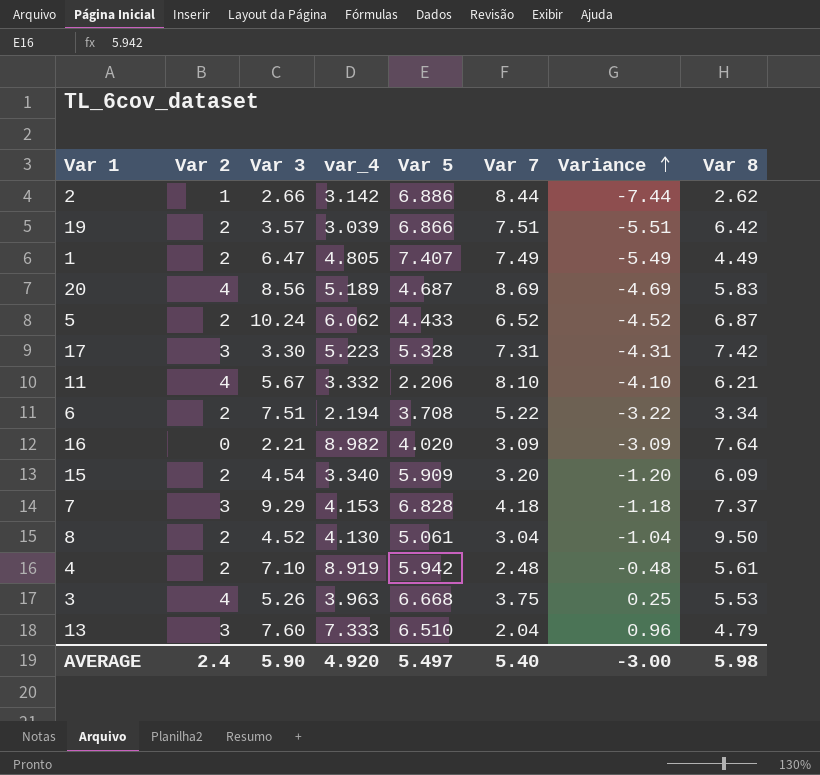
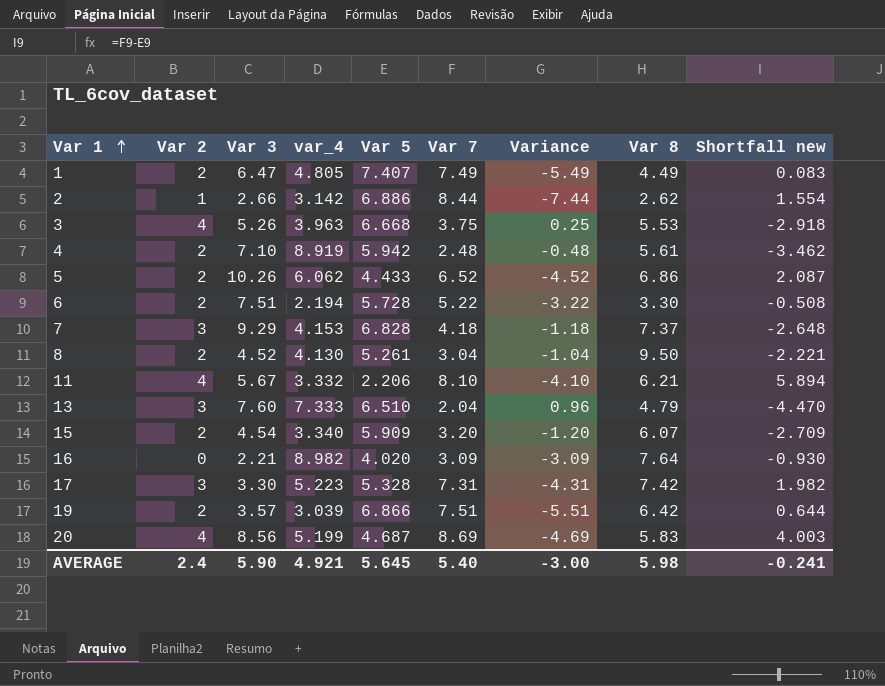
row order: Variance ascending -> Var 1 ascending
column Shortfall new | formula: none -> [Var 7] - [Var 5]
5 | Var 3: 10.24 -> 10.26
5 | Var 8: 6.87 -> 6.86
6 | Var 5: 3.708 -> 5.728
6 | Var 8: 3.34 -> 3.30
8 | Var 5: 5.061 -> 5.261
15 | Var 8: 6.09 -> 6.07
20 | var_4: 5.189 -> 5.199
AVERAGE | var_4: 4.920 -> 4.921
AVERAGE | Var 5: 5.497 -> 5.645

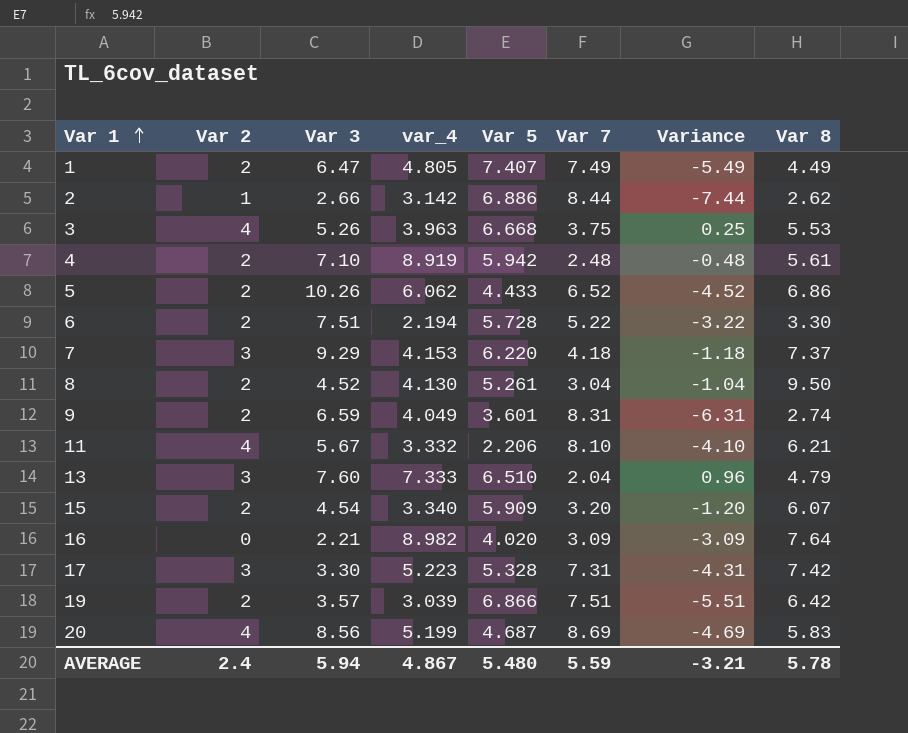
column Shortfall new | formula: [Var 7] - [Var 5] -> none
7 | Var 5: 6.828 -> 6.220
row 9: none -> 2 | 6.59 | 4.049 | 3.601 | 8.31 | -6.31 | 2.74
AVERAGE | Var 3: 5.90 -> 5.94
AVERAGE | var_4: 4.921 -> 4.867
AVERAGE | Var 5: 5.645 -> 5.480
AVERAGE | Var 7: 5.40 -> 5.59
AVERAGE | Variance: -3.00 -> -3.21
AVERAGE | Var 8: 5.98 -> 5.78

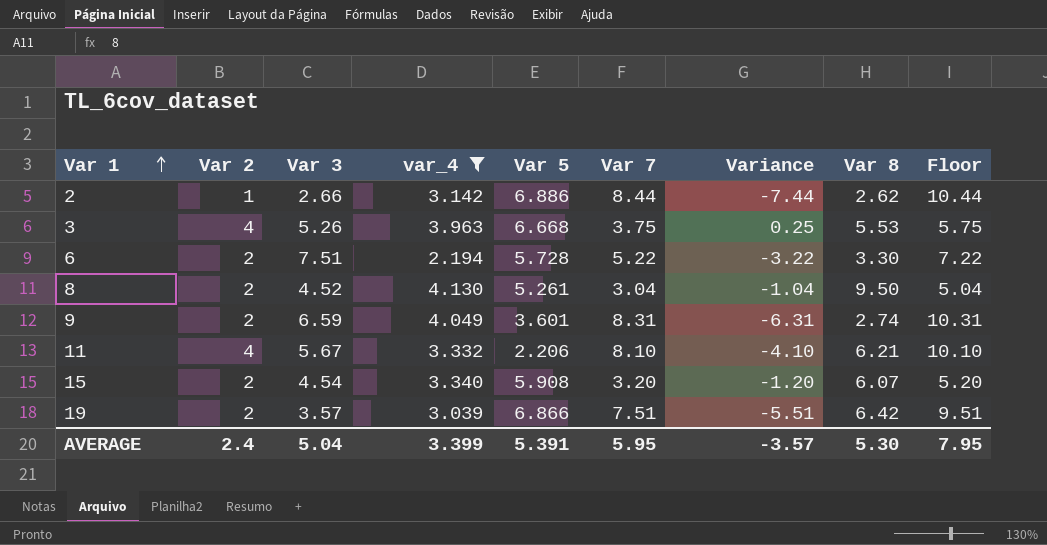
filter: none -> var_4 <= 4.130
column Floor | formula: none -> [Var 7] + 2
15 | Var 5: 5.909 -> 5.908
AVERAGE | Var 3: 5.94 -> 5.04
AVERAGE | var_4: 4.867 -> 3.399
AVERAGE | Var 5: 5.480 -> 5.391
AVERAGE | Var 7: 5.59 -> 5.95
AVERAGE | Variance: -3.21 -> -3.57
AVERAGE | Var 8: 5.78 -> 5.30

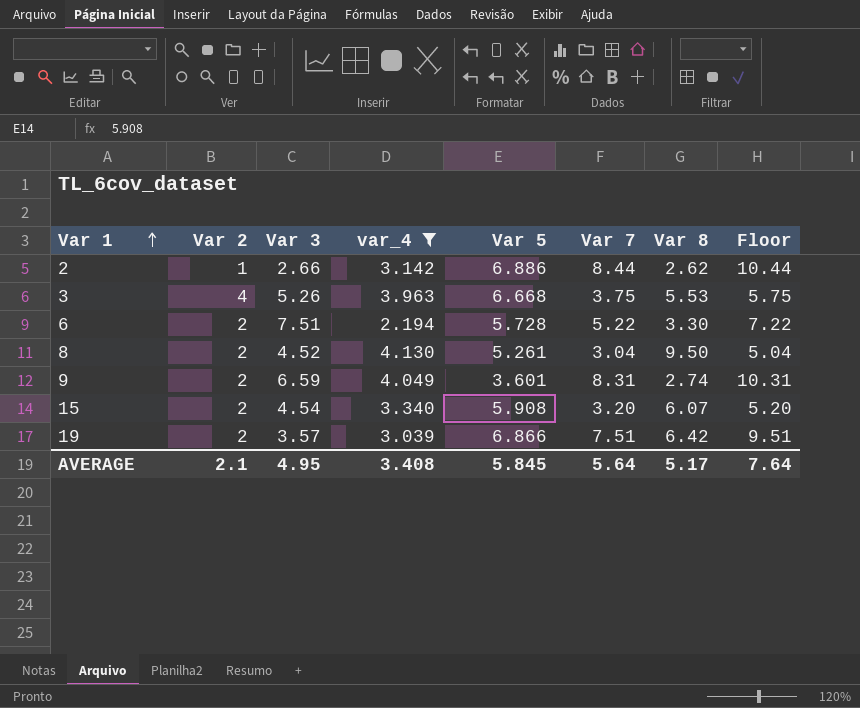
column Variance | formula: [Var 2] - [Var 7] -> none
row 11: 4 | 5.67 | 3.332 | 2.206 | 8.10 | -4.10 | 6.21 | 10.10 -> none
AVERAGE | Var 2: 2.4 -> 2.1
AVERAGE | Var 3: 5.04 -> 4.95
AVERAGE | var_4: 3.399 -> 3.408
AVERAGE | Var 5: 5.391 -> 5.845
AVERAGE | Var 7: 5.95 -> 5.64
AVERAGE | Var 8: 5.30 -> 5.17
AVERAGE | Floor: 7.95 -> 7.64

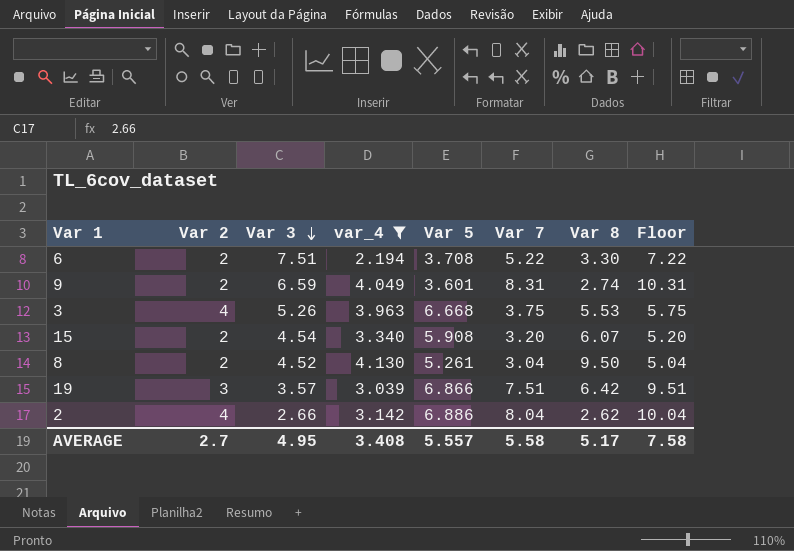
row order: Var 1 ascending -> Var 3 descending
6 | Var 5: 5.728 -> 3.708
19 | Var 2: 2 -> 3
2 | Var 2: 1 -> 4
2 | Var 7: 8.44 -> 8.04
2 | Floor: 10.44 -> 10.04
AVERAGE | Var 2: 2.1 -> 2.7
AVERAGE | Var 5: 5.845 -> 5.557
AVERAGE | Var 7: 5.64 -> 5.58
AVERAGE | Floor: 7.64 -> 7.58

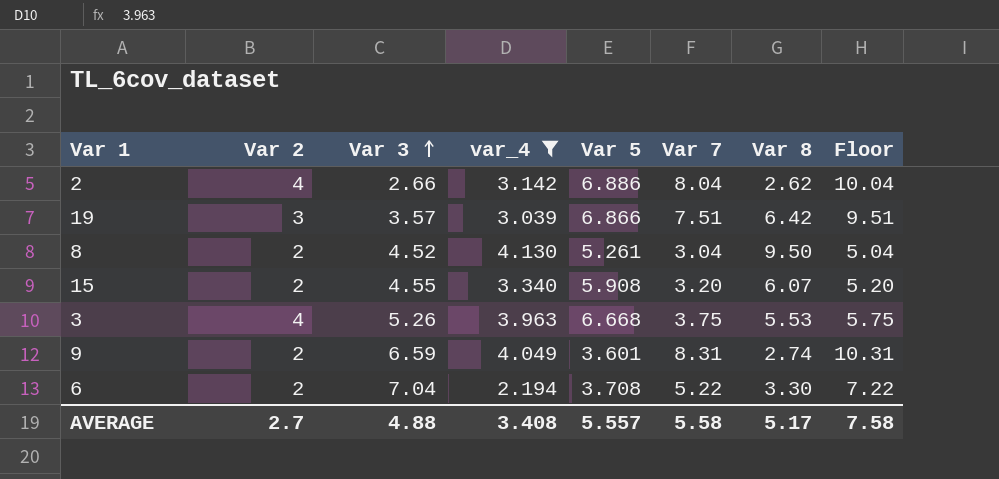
row order: Var 3 descending -> Var 3 ascending
15 | Var 3: 4.54 -> 4.55
6 | Var 3: 7.51 -> 7.04
AVERAGE | Var 3: 4.95 -> 4.88

